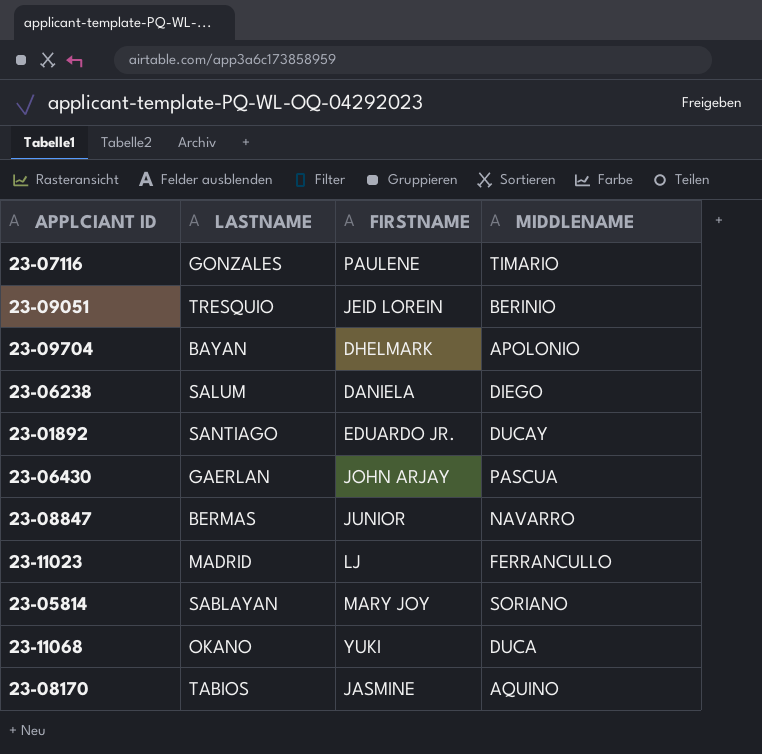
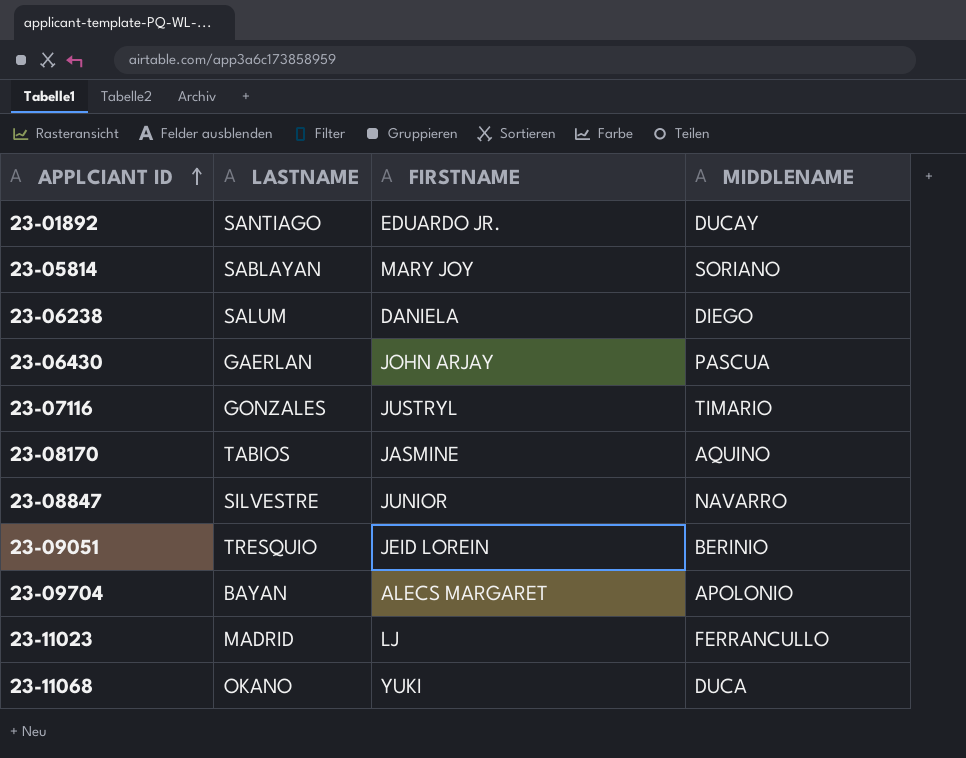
row order: none -> APPLCIANT ID ascending
23-07116 | FIRSTNAME: PAULENE -> JUSTRYL
23-08847 | LASTNAME: BERMAS -> SILVESTRE
23-09704 | FIRSTNAME: DHELMARK -> ALECS MARGARET

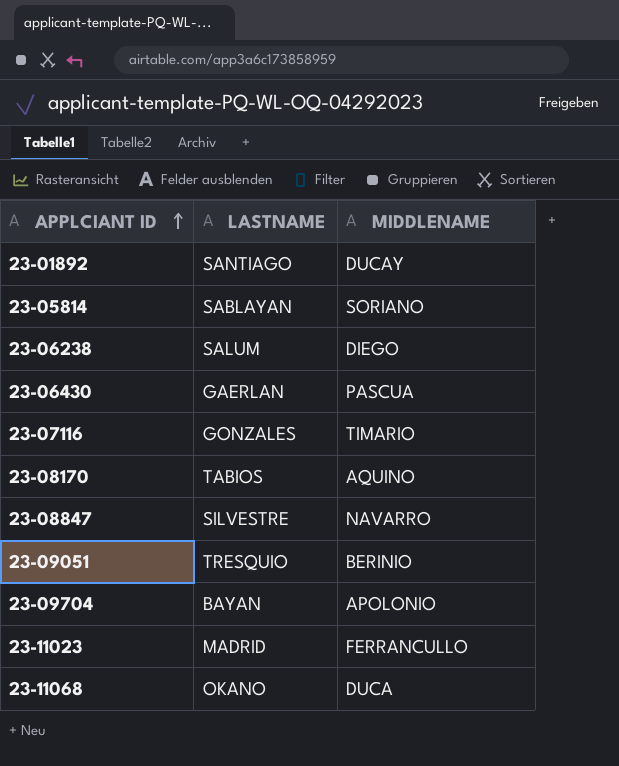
column FIRSTNAME | position: 3 -> none

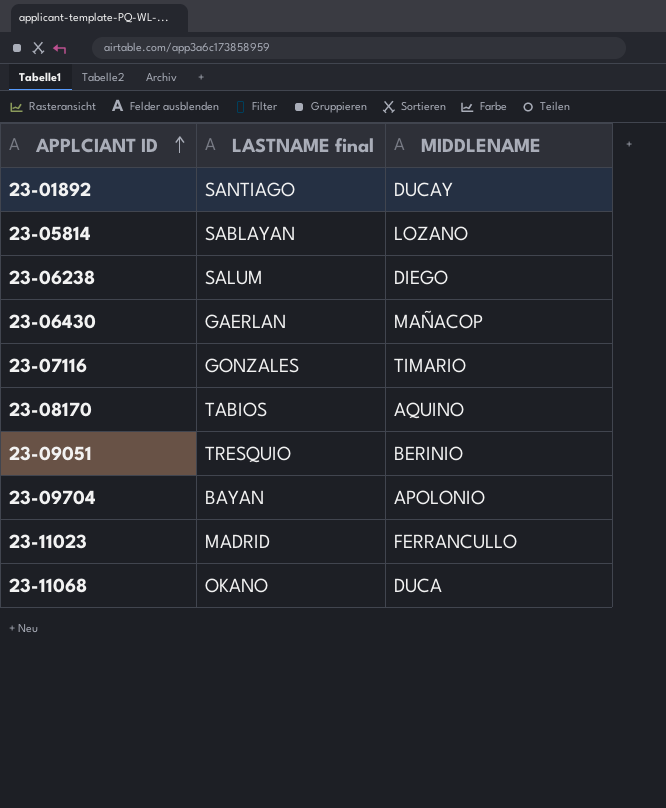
column name: LASTNAME -> LASTNAME final
row 23-08847: SILVESTRE | NAVARRO -> none
23-05814 | MIDDLENAME: SORIANO -> LOZANO
23-06430 | MIDDLENAME: PASCUA -> MAÑACOP

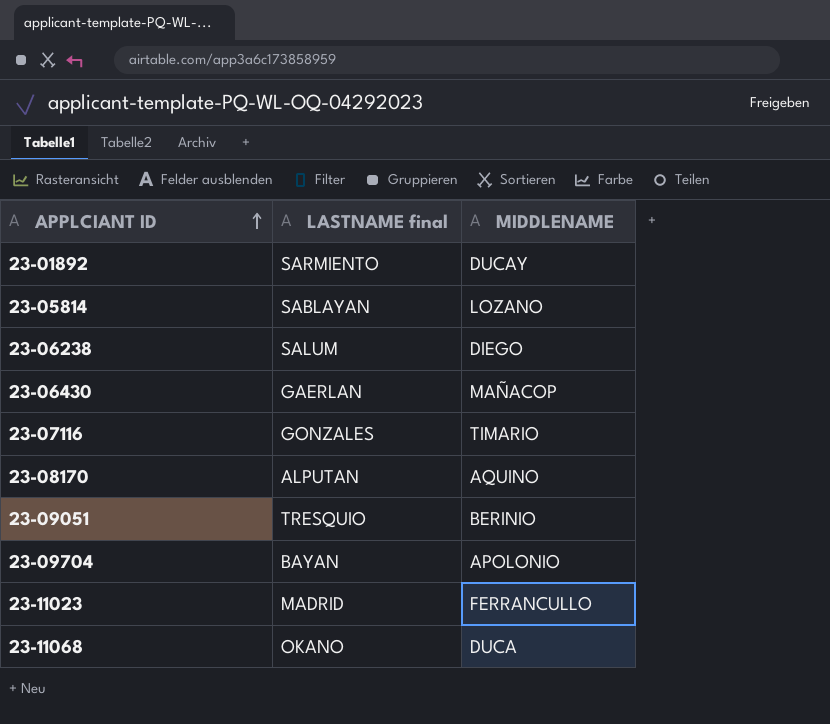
23-01892 | LASTNAME final: SANTIAGO -> SARMIENTO
23-08170 | LASTNAME final: TABIOS -> ALPUTAN

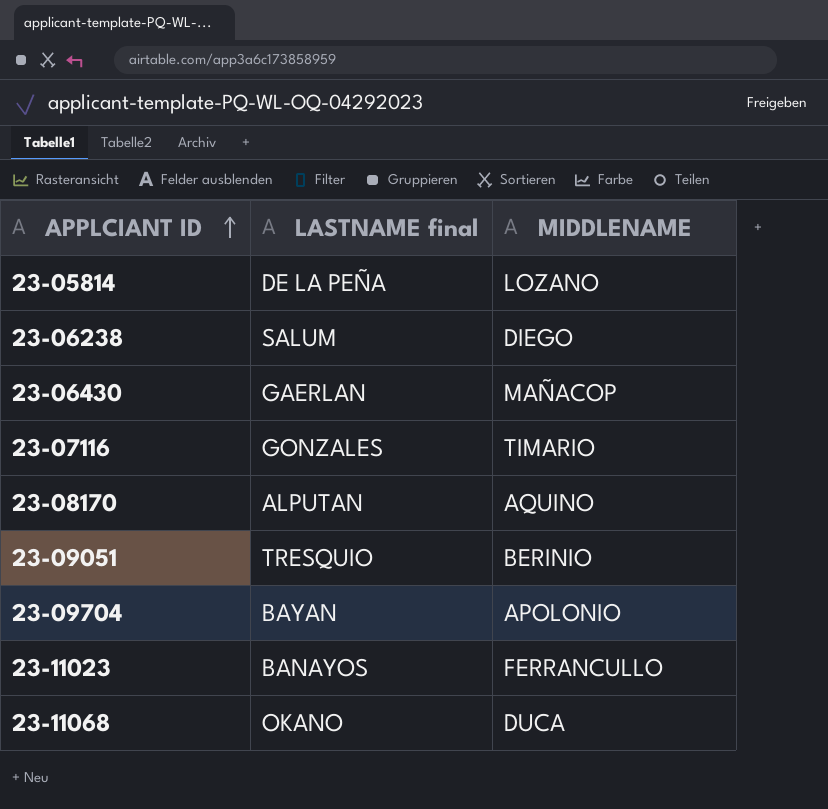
row 23-01892: SARMIENTO | DUCAY -> none
23-05814 | LASTNAME final: SABLAYAN -> DE LA PEÑA
23-11023 | LASTNAME final: MADRID -> BANAYOS

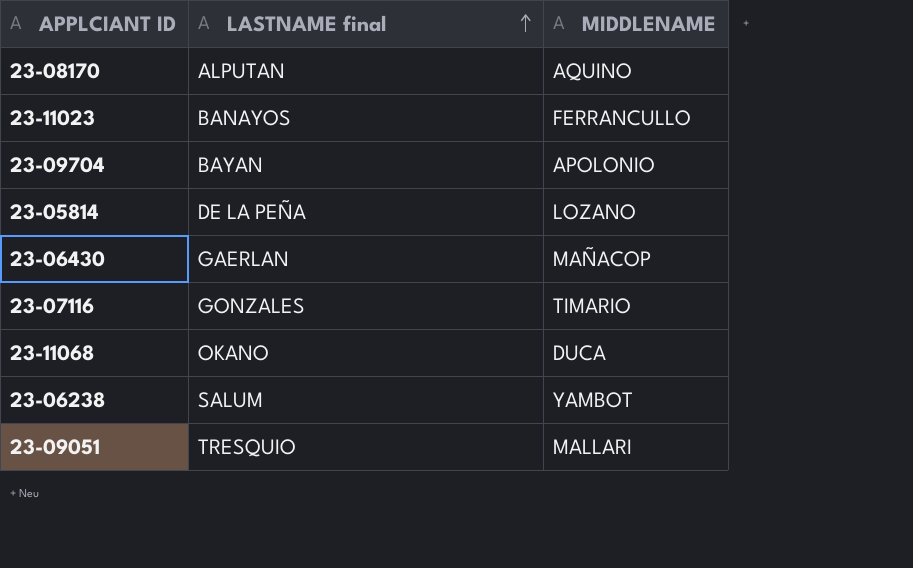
row order: APPLCIANT ID ascending -> LASTNAME final ascending
23-06238 | MIDDLENAME: DIEGO -> YAMBOT
23-09051 | MIDDLENAME: BERINIO -> MALLARI

